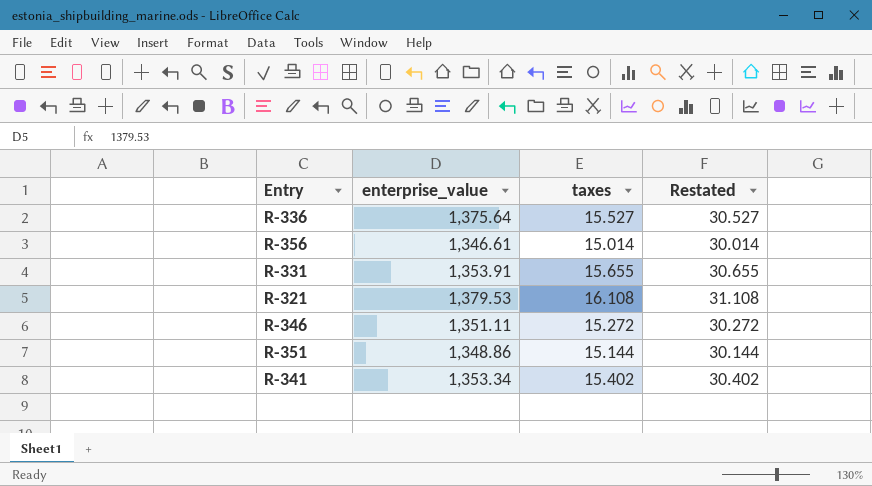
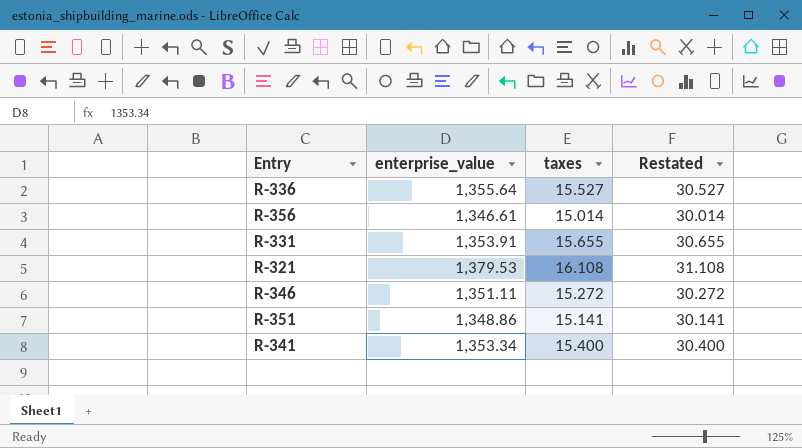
R-336 | enterprise_value: 1,375.64 -> 1,355.64
R-351 | taxes: 15.144 -> 15.141
R-351 | Restated: 30.144 -> 30.141
R-341 | taxes: 15.402 -> 15.400
R-341 | Restated: 30.402 -> 30.400

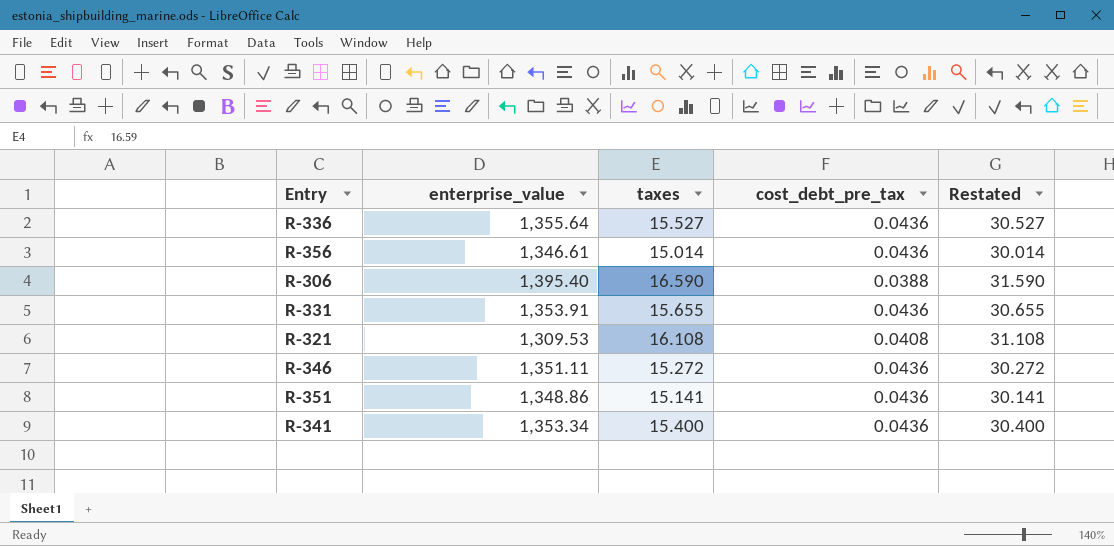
column cost_debt_pre_tax | position: none -> 4
row R-306: none -> 1,395.40 | 16.590 | 0.0388 | 31.590
R-321 | enterprise_value: 1,379.53 -> 1,309.53

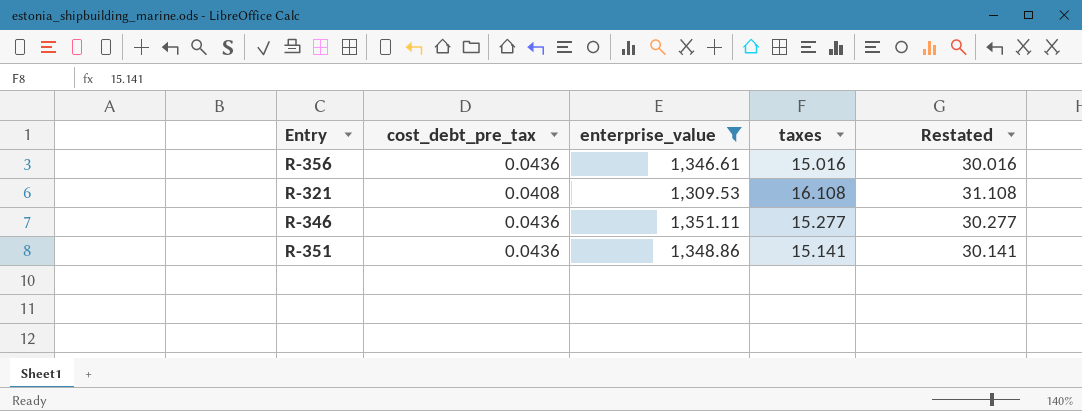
filter: none -> enterprise_value <= 1,351.11
column cost_debt_pre_tax | position: 4 -> 2
R-356 | taxes: 15.014 -> 15.016
R-356 | Restated: 30.014 -> 30.016
R-346 | taxes: 15.272 -> 15.277
R-346 | Restated: 30.272 -> 30.277

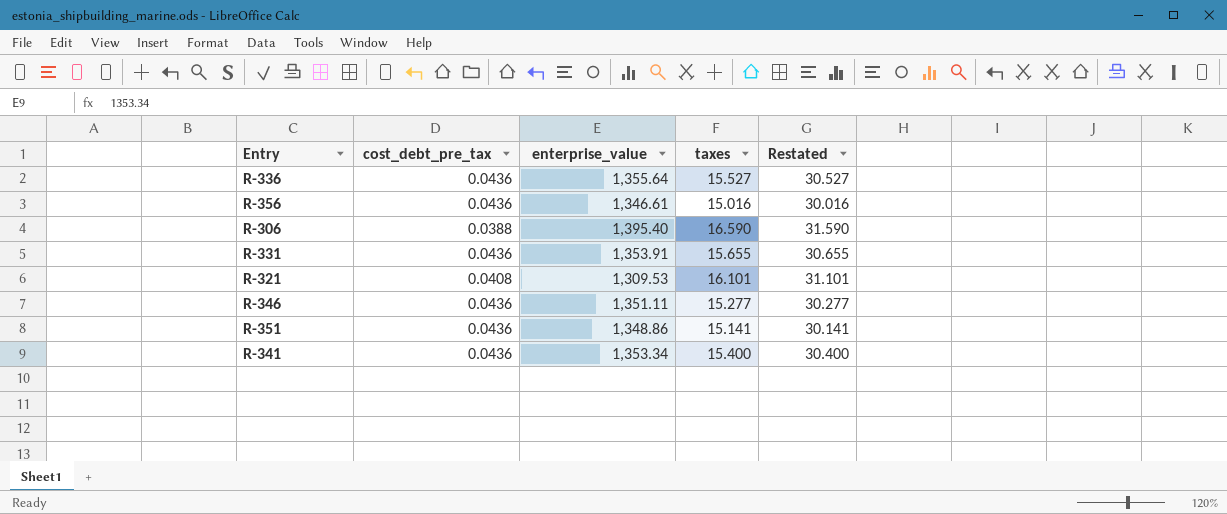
filter: enterprise_value <= 1,351.11 -> none
R-321 | taxes: 16.108 -> 16.101
R-321 | Restated: 31.108 -> 31.101

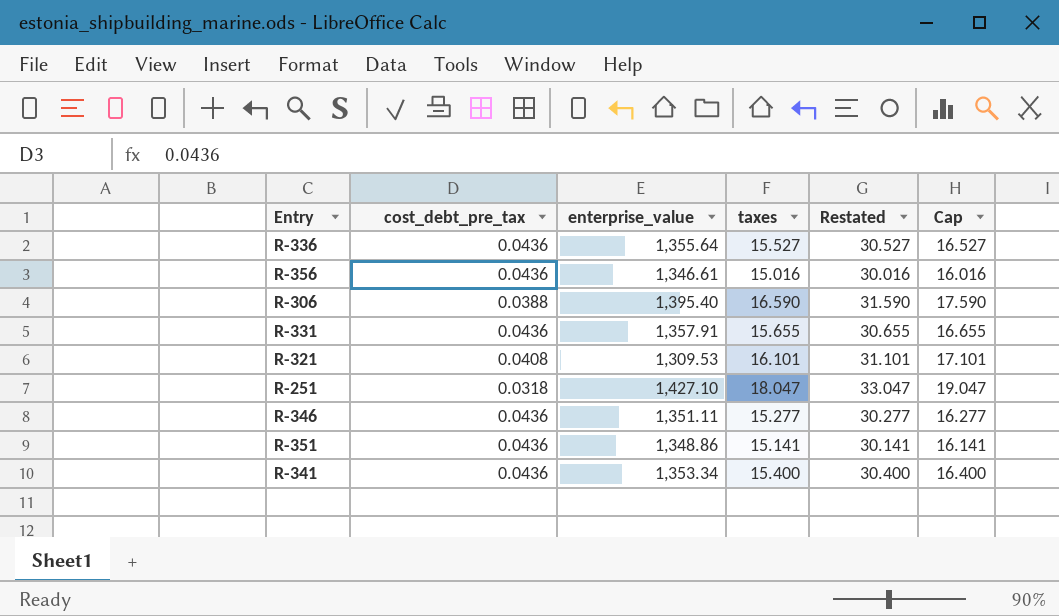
column Cap | formula: none -> [taxes] + 1
R-331 | enterprise_value: 1,353.91 -> 1,357.91
row R-251: none -> 0.0318 | 1,427.10 | 18.047 | 33.047 | 19.047

